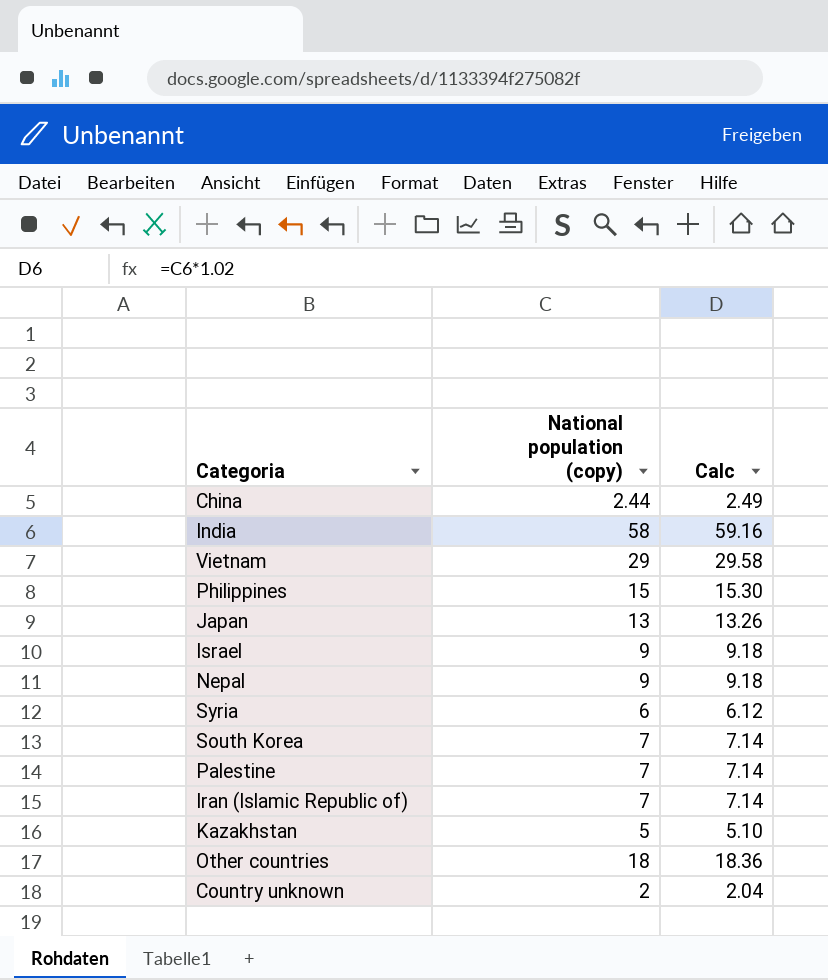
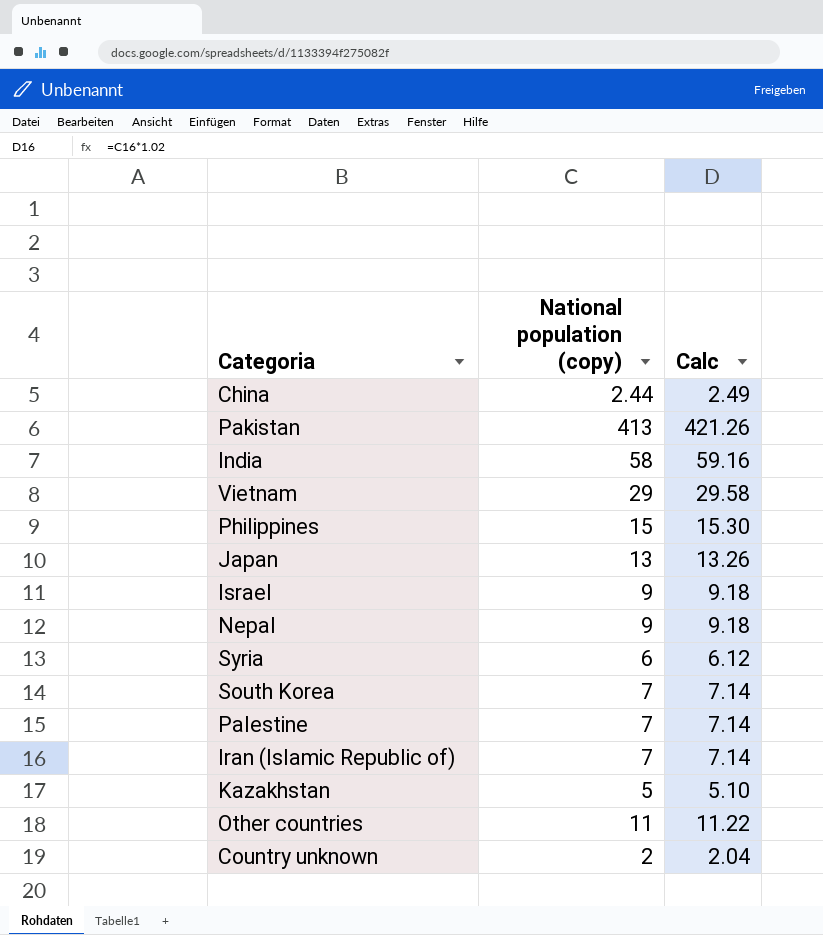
row Pakistan: none -> 413 | 421.26
Other countries | National population (copy): 18 -> 11
Other countries | Calc: 18.36 -> 11.22

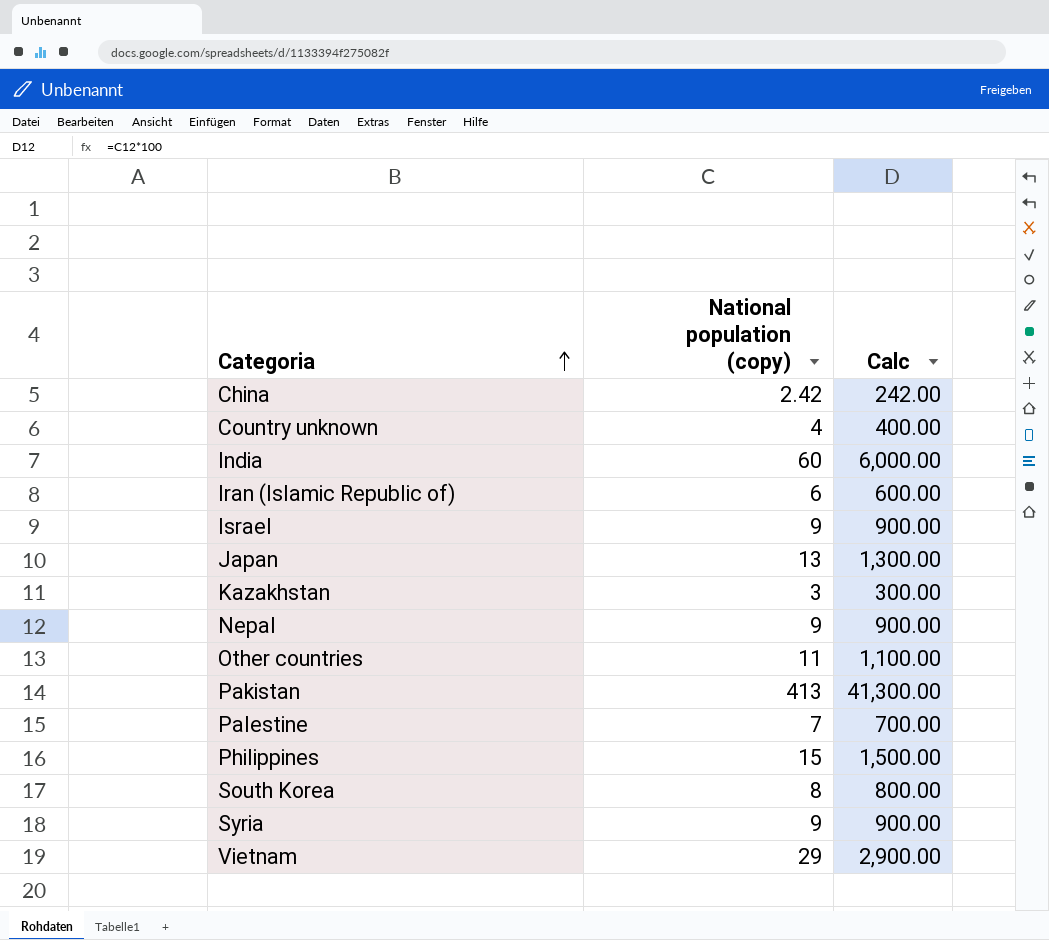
row order: none -> Categoria ascending
column Calc | formula: [National population (copy)] * 1.02 -> [National population (copy)] * 100
China | National population (copy): 2.44 -> 2.42
Country unknown | National population (copy): 2 -> 4
India | National population (copy): 58 -> 60
Iran (Islamic Republic of) | National population (copy): 7 -> 6
Kazakhstan | National population (copy): 5 -> 3
South Korea | National population (copy): 7 -> 8
Syria | National population (copy): 6 -> 9

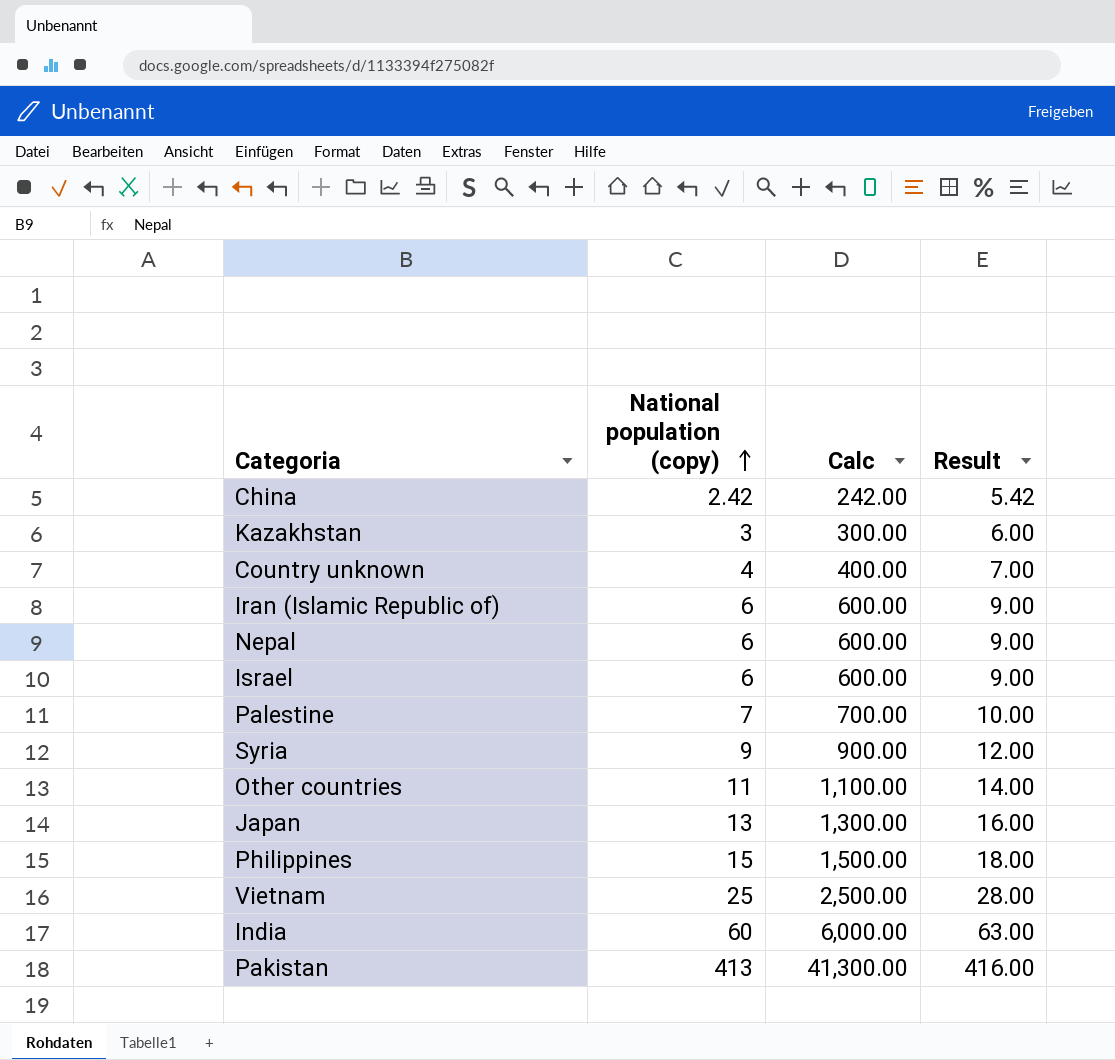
row order: Categoria ascending -> National population (copy) ascending
column Result | formula: none -> [National population (copy)] + 3
row South Korea: 8 | 800.00 -> none
Nepal | National population (copy): 9 -> 6
Nepal | Calc: 900.00 -> 600.00
Israel | National population (copy): 9 -> 6
Israel | Calc: 900.00 -> 600.00
Vietnam | National population (copy): 29 -> 25
Vietnam | Calc: 2,900.00 -> 2,500.00

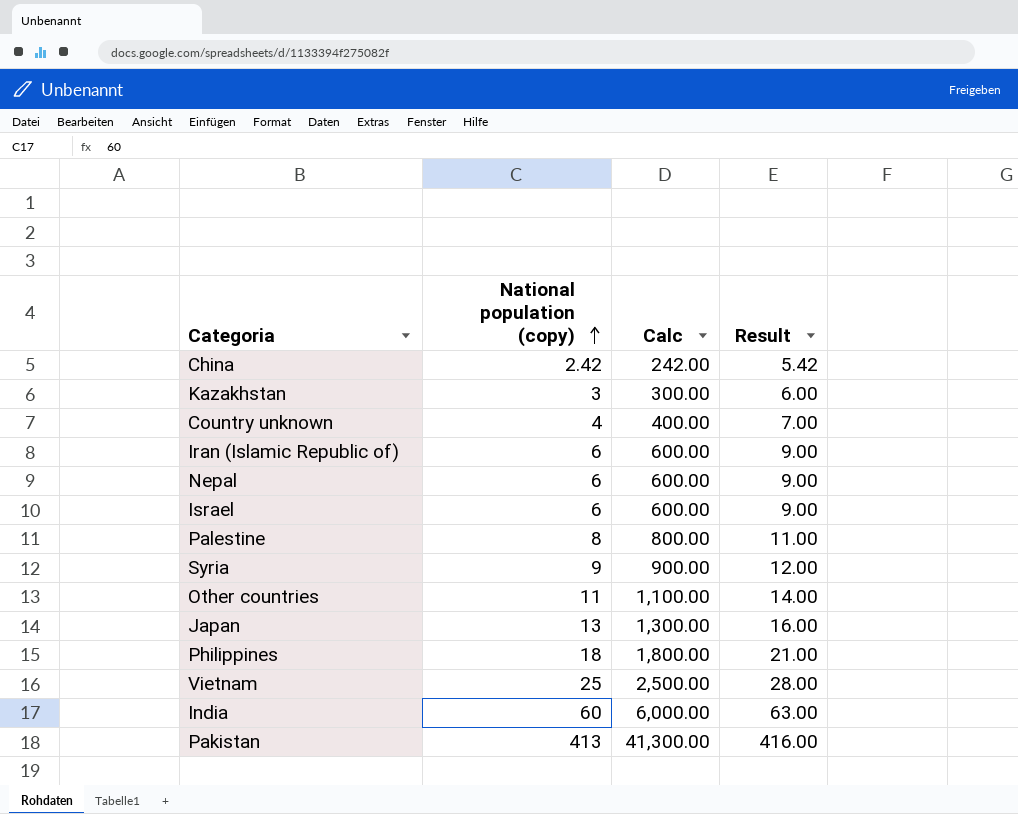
Palestine | National population (copy): 7 -> 8
Palestine | Calc: 700.00 -> 800.00
Palestine | Result: 10.00 -> 11.00
Philippines | National population (copy): 15 -> 18
Philippines | Calc: 1,500.00 -> 1,800.00
Philippines | Result: 18.00 -> 21.00

